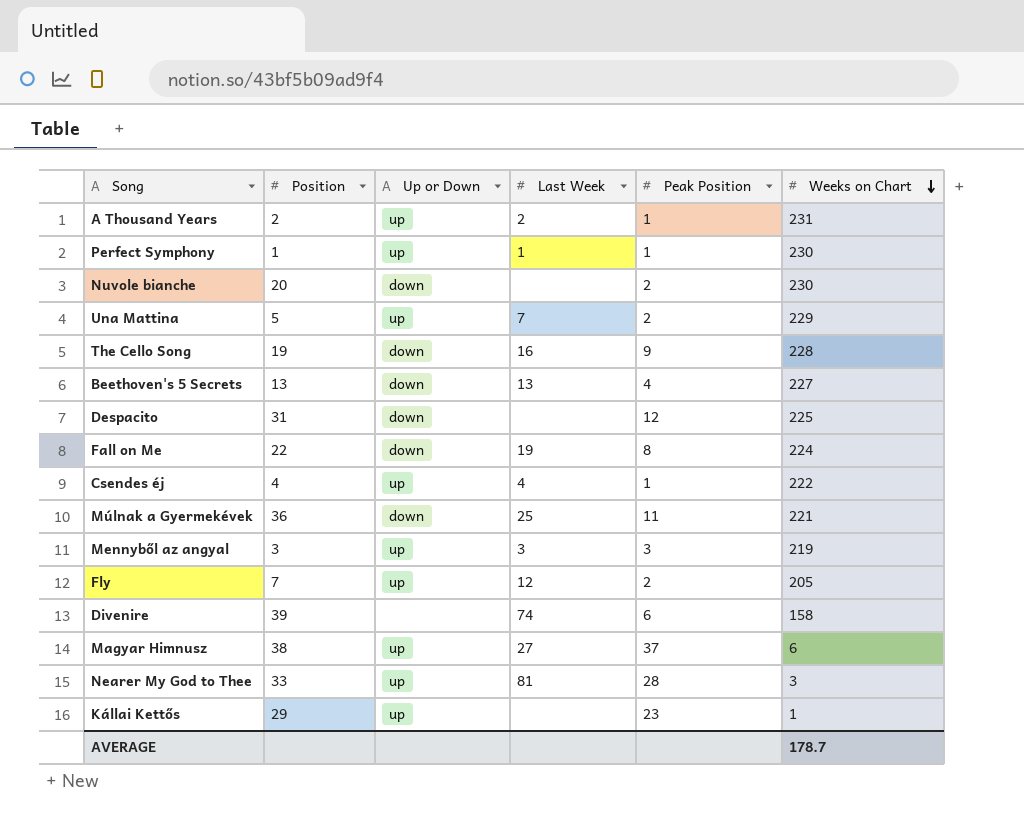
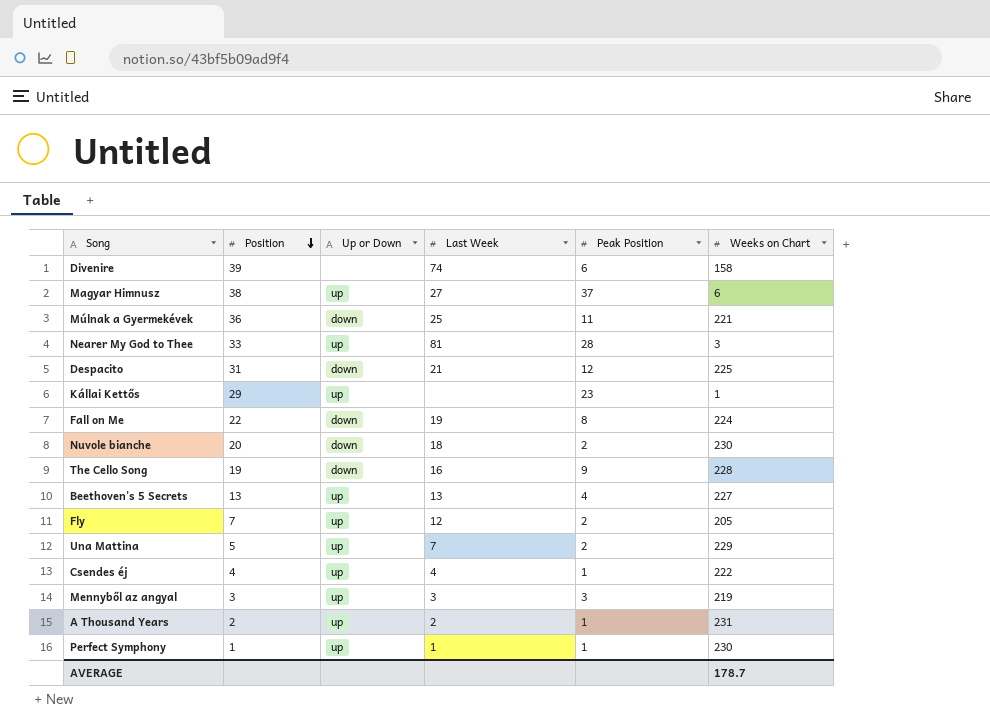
row order: Weeks on Chart descending -> Position descending
Despacito | Last Week: none -> 21
Nuvole bianche | Last Week: none -> 18
Beethoven's 5 Secrets | Up or Down: down -> up

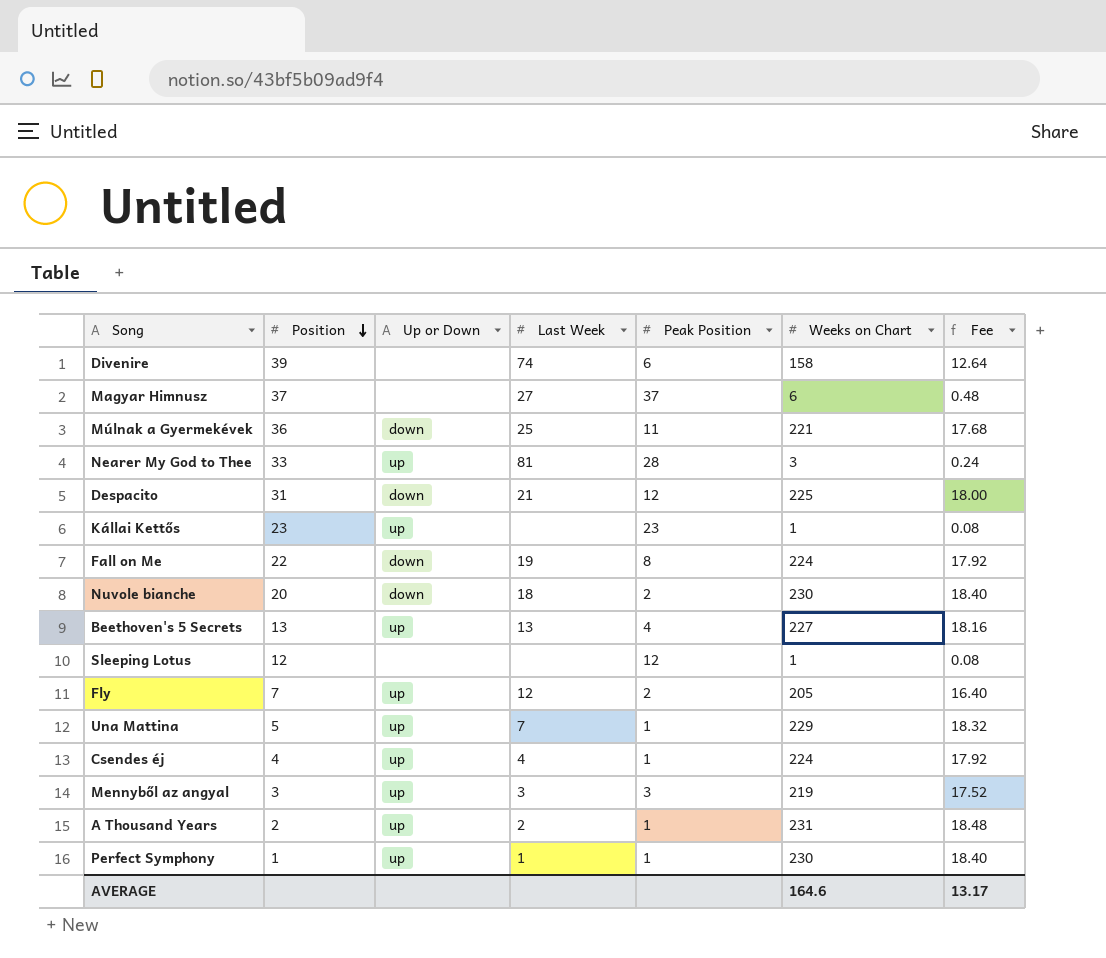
column Fee | formula: none -> [Weeks on Chart] * 0.08
row The Cello Song: 19 | down | 16 | 9 | 228 -> none
Magyar Himnusz | Position: 38 -> 37
Magyar Himnusz | Up or Down: up -> none
Kállai Kettős | Position: 29 -> 23
row Sleeping Lotus: none -> 12 | none | none | 12 | 1 | 0.08
Una Mattina | Peak Position: 2 -> 1
Csendes éj | Weeks on Chart: 222 -> 224
AVERAGE | Weeks on Chart: 178.7 -> 164.6

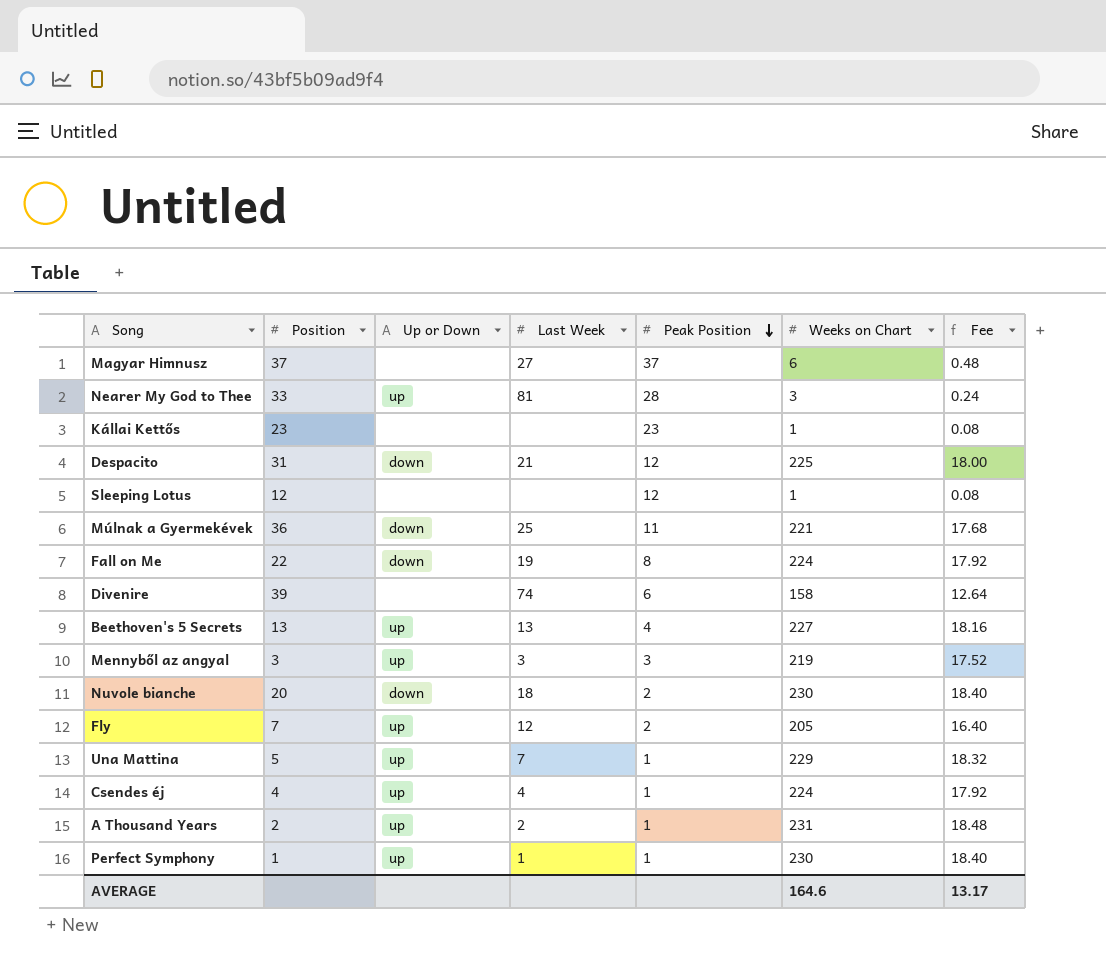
row order: Position descending -> Peak Position descending
Kállai Kettős | Up or Down: up -> none

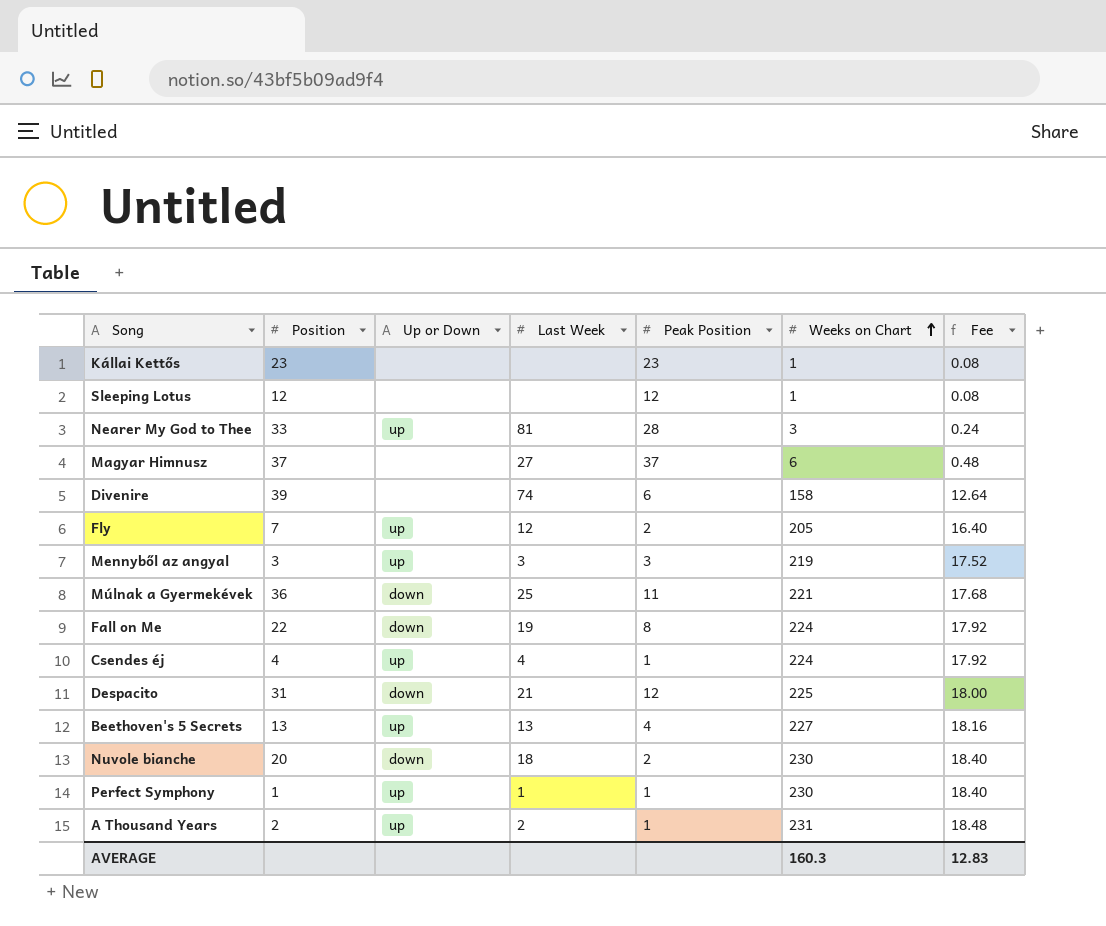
row order: Peak Position descending -> Weeks on Chart ascending
row Una Mattina: 5 | up | 7 | 1 | 229 | 18.32 -> none
AVERAGE | Weeks on Chart: 164.6 -> 160.3
AVERAGE | Fee: 13.17 -> 12.83

